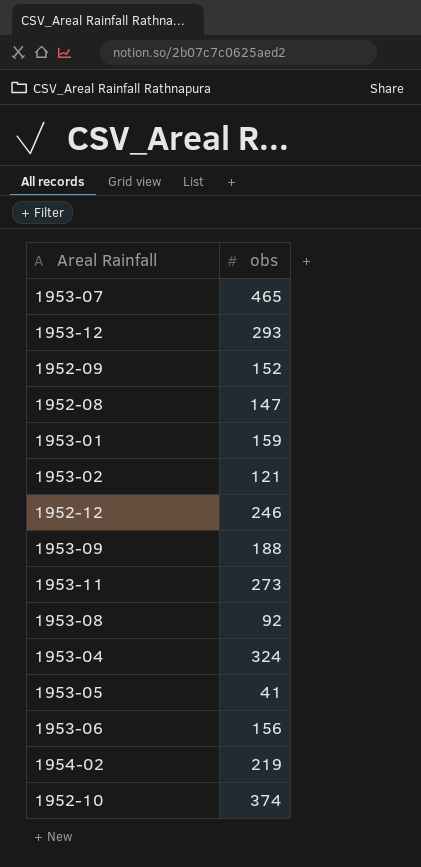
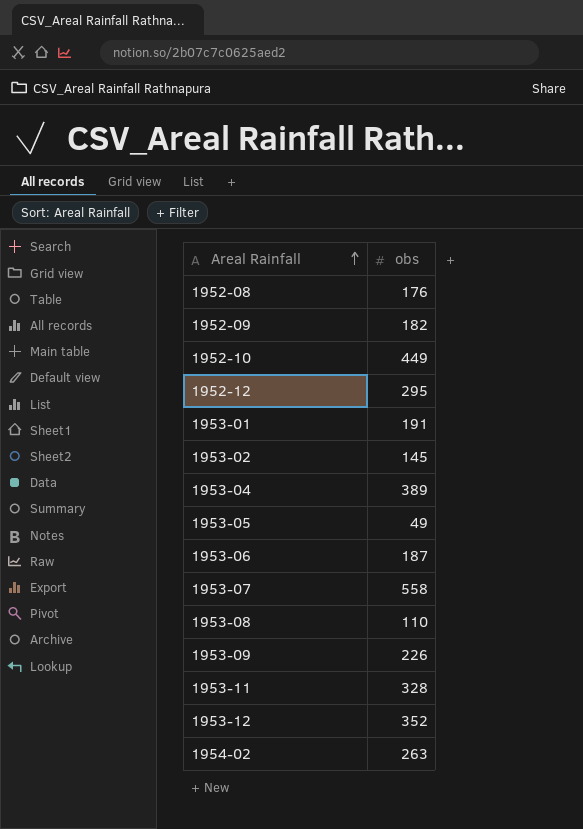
row order: none -> Areal Rainfall ascending
1952-08 | obs: 147 -> 176
1952-09 | obs: 152 -> 182
1952-10 | obs: 374 -> 449
1952-12 | obs: 246 -> 295
1953-01 | obs: 159 -> 191
1953-02 | obs: 121 -> 145
1953-04 | obs: 324 -> 389
1953-05 | obs: 41 -> 49
1953-06 | obs: 156 -> 187
1953-07 | obs: 465 -> 558
1953-08 | obs: 92 -> 110
1953-09 | obs: 188 -> 226
1953-11 | obs: 273 -> 328
1953-12 | obs: 293 -> 352
1954-02 | obs: 219 -> 263

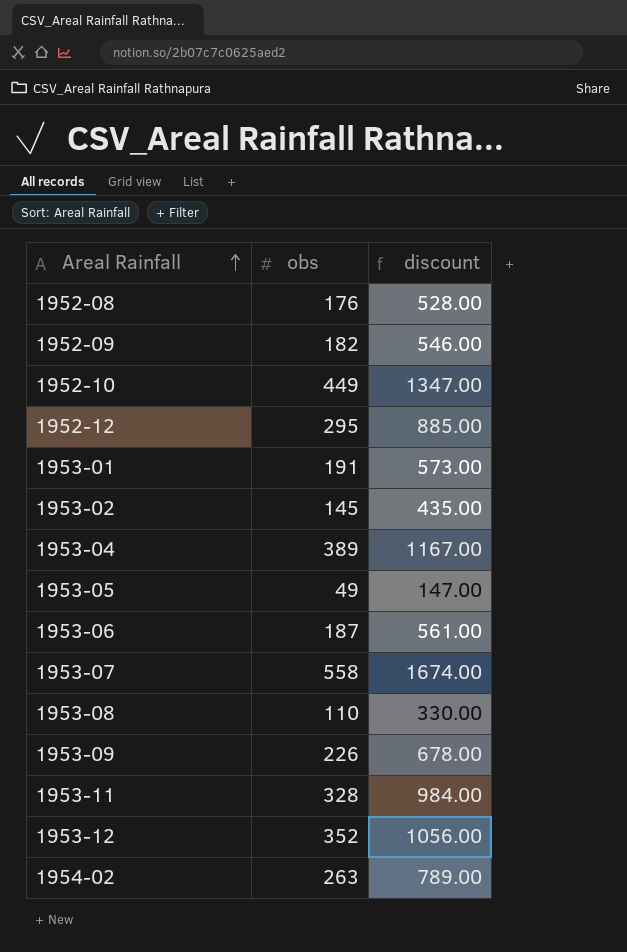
column discount | formula: none -> [obs] * 3

